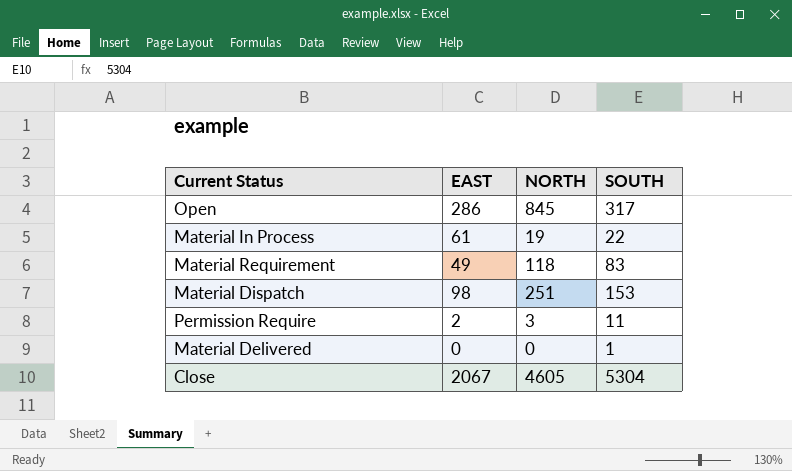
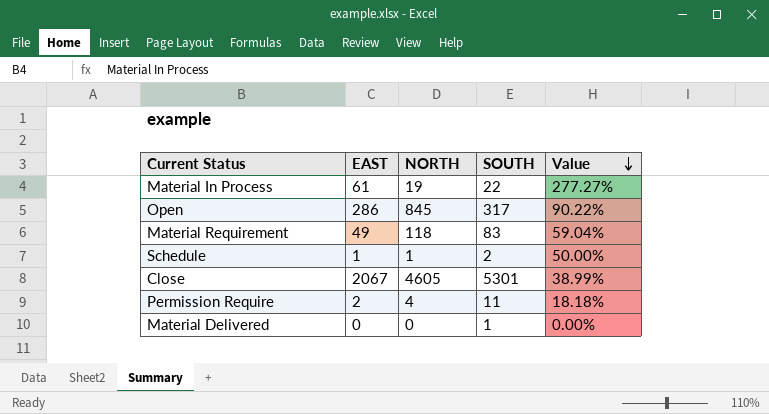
row order: none -> Value descending
column Value | formula: none -> [EAST] / [SOUTH]
row Material Dispatch: 98 | 251 | 153 -> none
row Schedule: none -> 1 | 1 | 2 | 50.00%
Close | SOUTH: 5304 -> 5301
Permission Require | NORTH: 3 -> 4

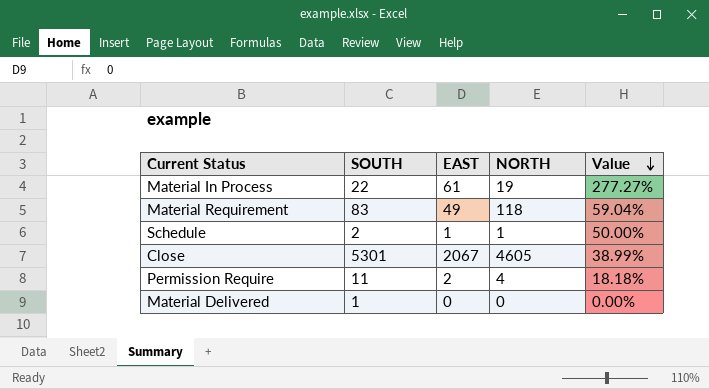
column SOUTH | position: 4 -> 2
row Open: 286 | 845 | 317 | 90.22% -> none

